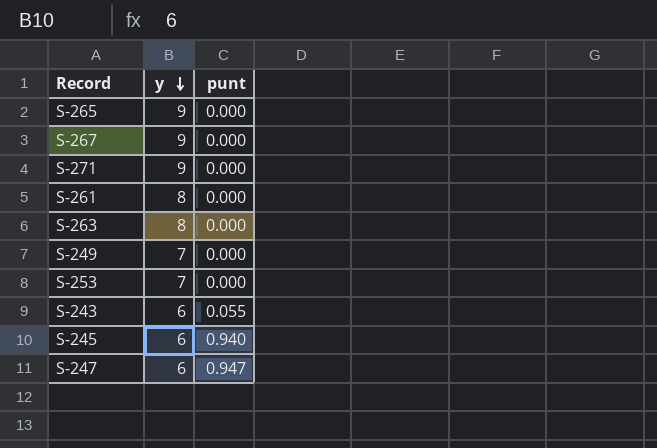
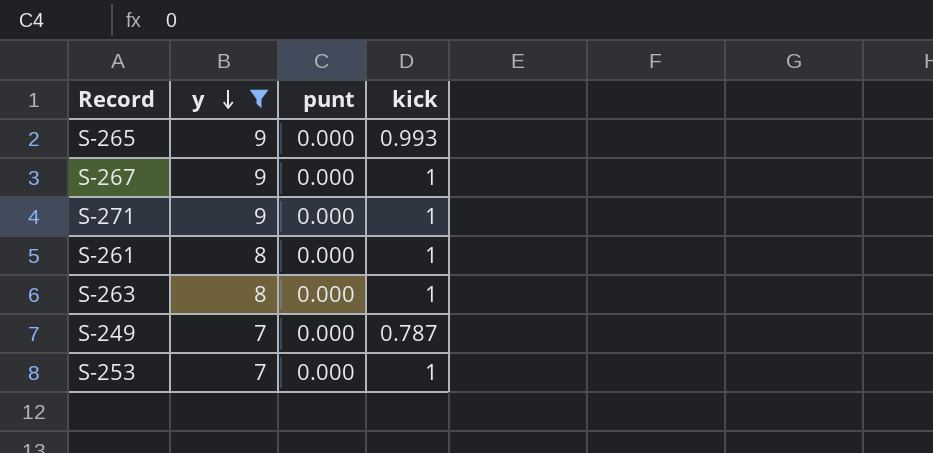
filter: none -> y != 6
column kick | position: none -> 4

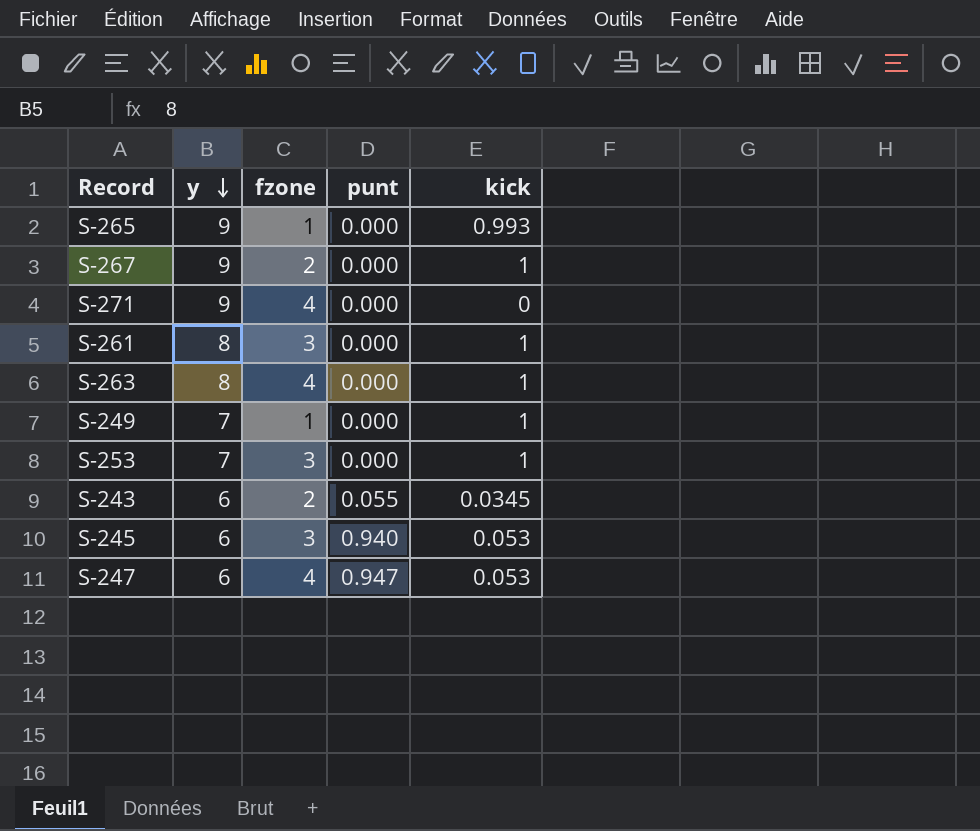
filter: y != 6 -> none
column fzone | position: none -> 3
S-271 | kick: 1 -> 0
S-249 | kick: 0.787 -> 1

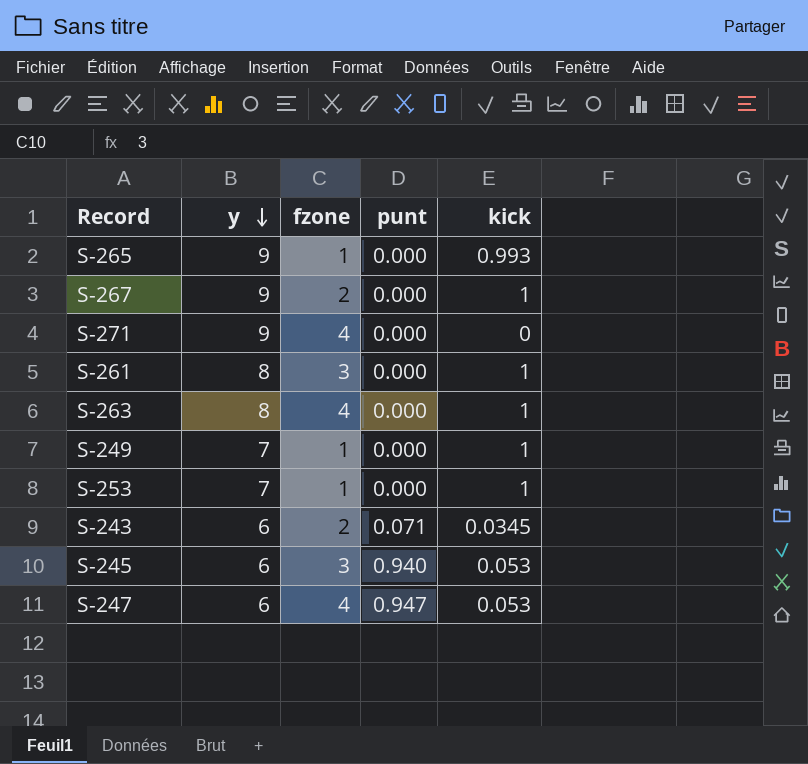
S-253 | fzone: 3 -> 1
S-243 | punt: 0.055 -> 0.071

